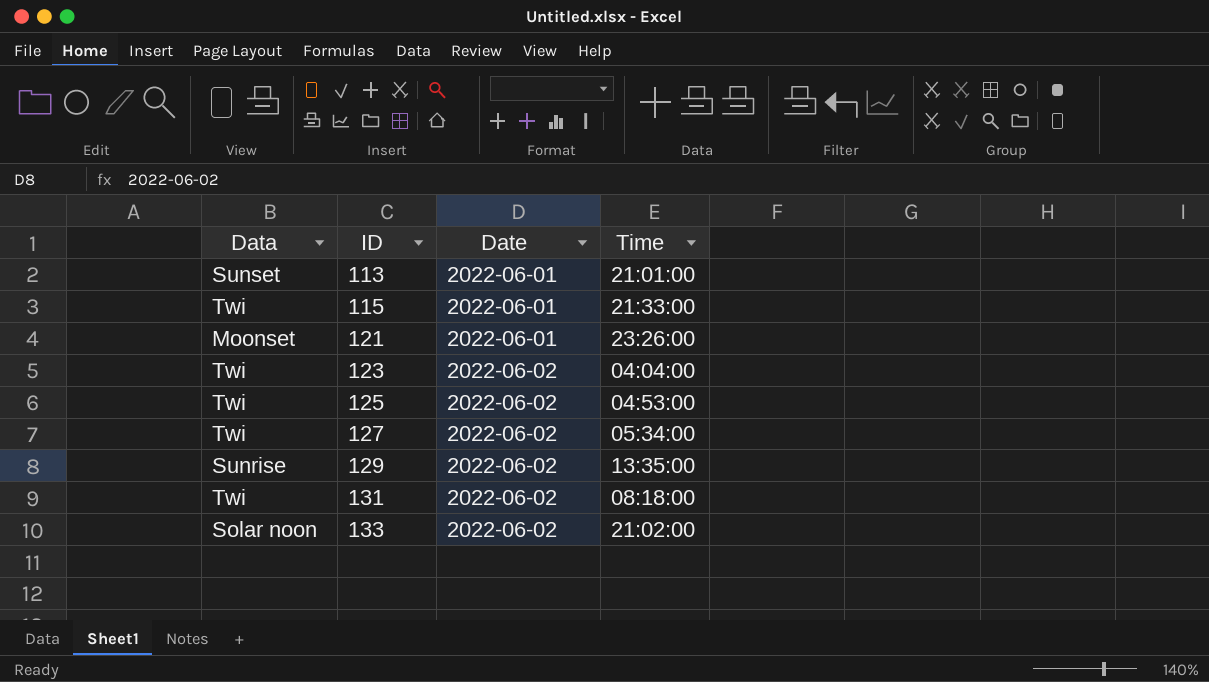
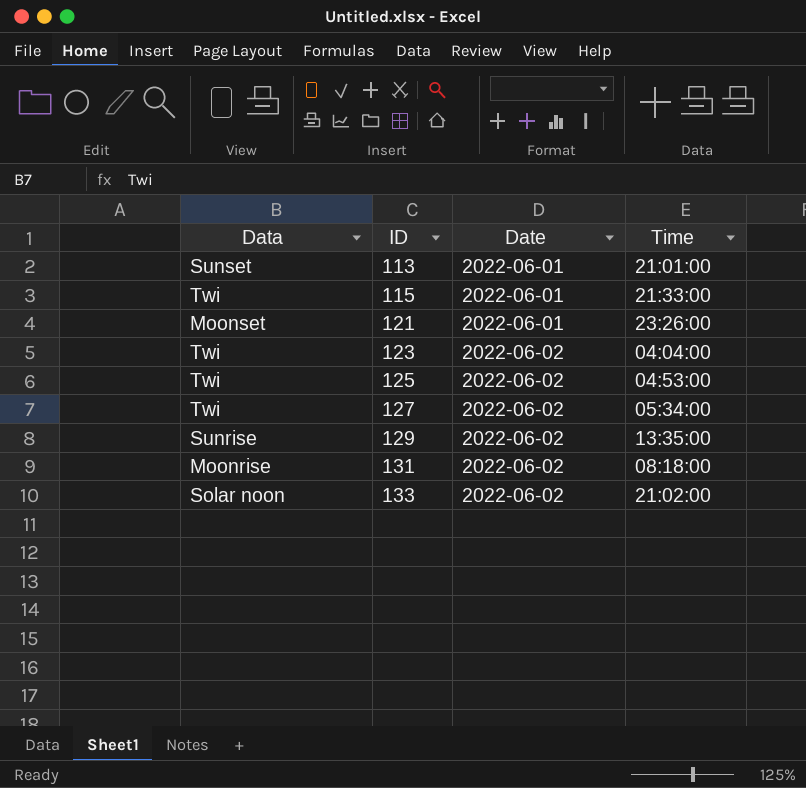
131 | Data: Twi -> Moonrise

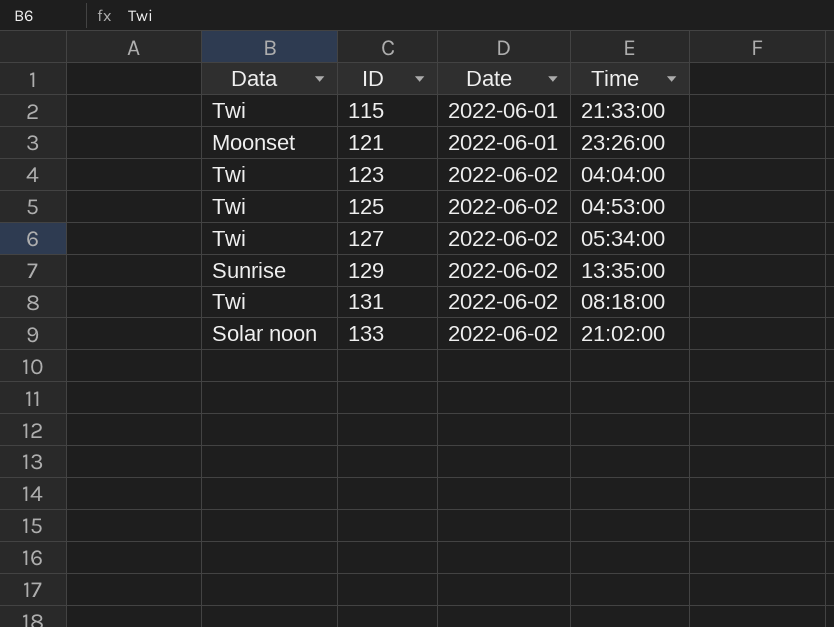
row 113: Sunset | 2022-06-01 | 21:01:00 -> none
131 | Data: Moonrise -> Twi

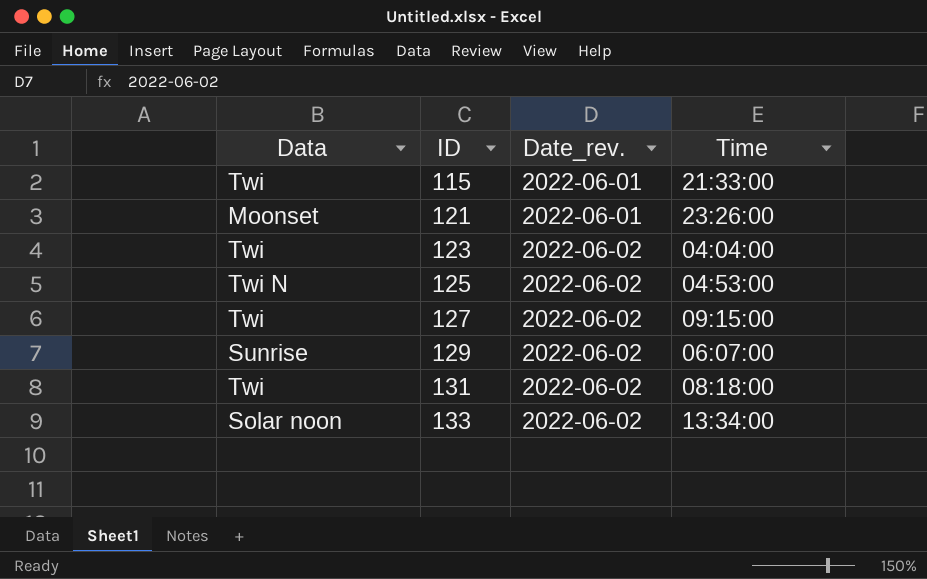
column name: Date -> Date_rev.
125 | Data: Twi -> Twi N
127 | Time: 05:34:00 -> 09:15:00
129 | Time: 13:35:00 -> 06:07:00
133 | Time: 21:02:00 -> 13:34:00

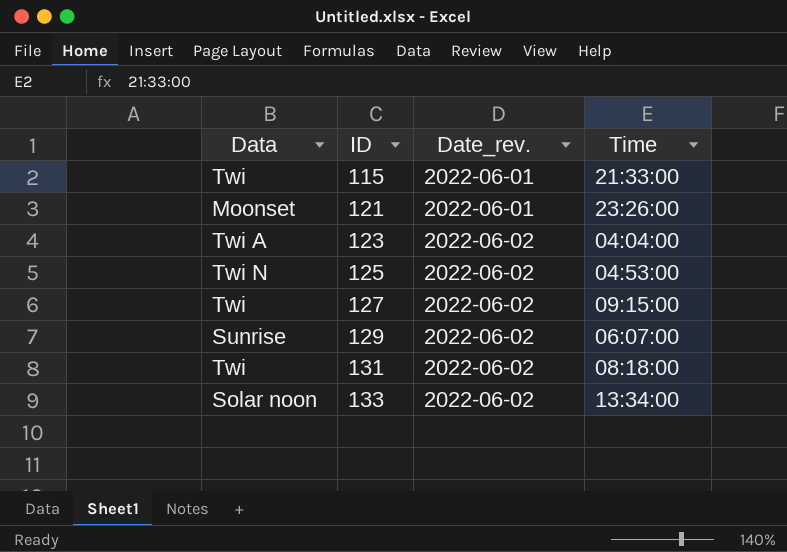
123 | Data: Twi -> Twi A

